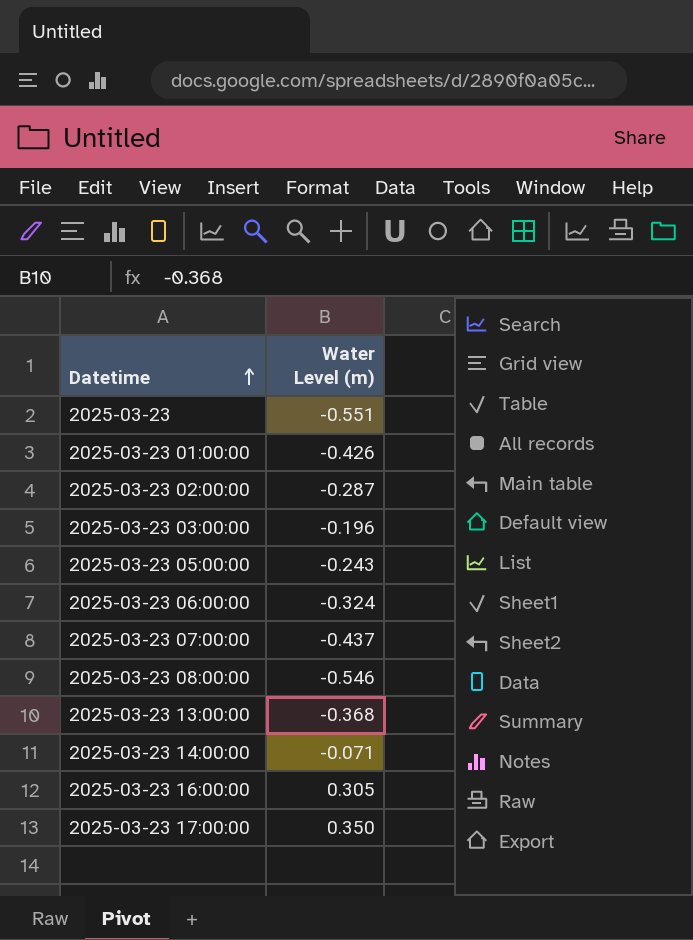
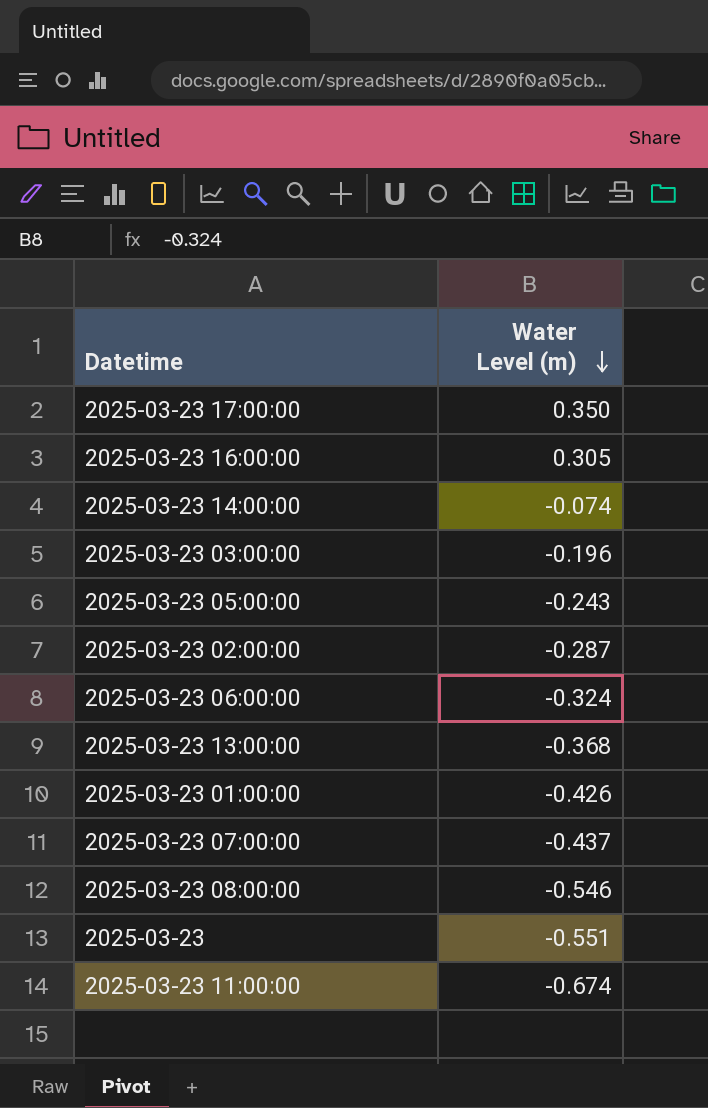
row order: Datetime ascending -> Water Level (m) descending
2025-03-23 14:00:00 | Water Level (m): -0.071 -> -0.074
row 2025-03-23 11:00:00: none -> -0.674

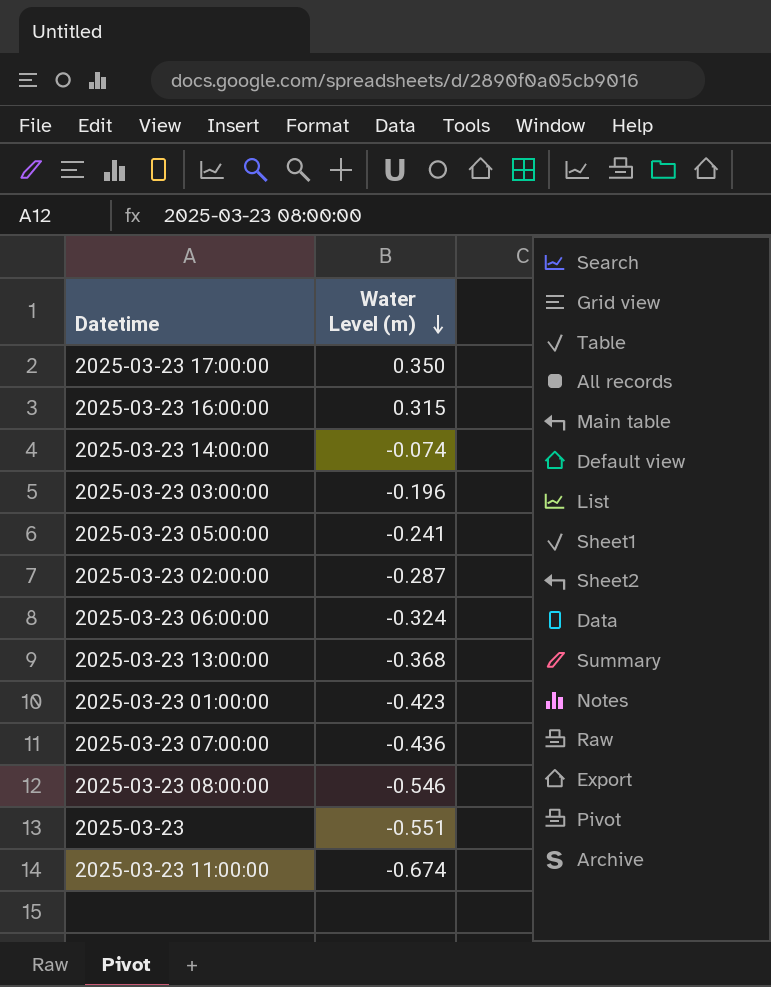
2025-03-23 16:00:00 | Water Level (m): 0.305 -> 0.315
2025-03-23 05:00:00 | Water Level (m): -0.243 -> -0.241
2025-03-23 01:00:00 | Water Level (m): -0.426 -> -0.423
2025-03-23 07:00:00 | Water Level (m): -0.437 -> -0.436

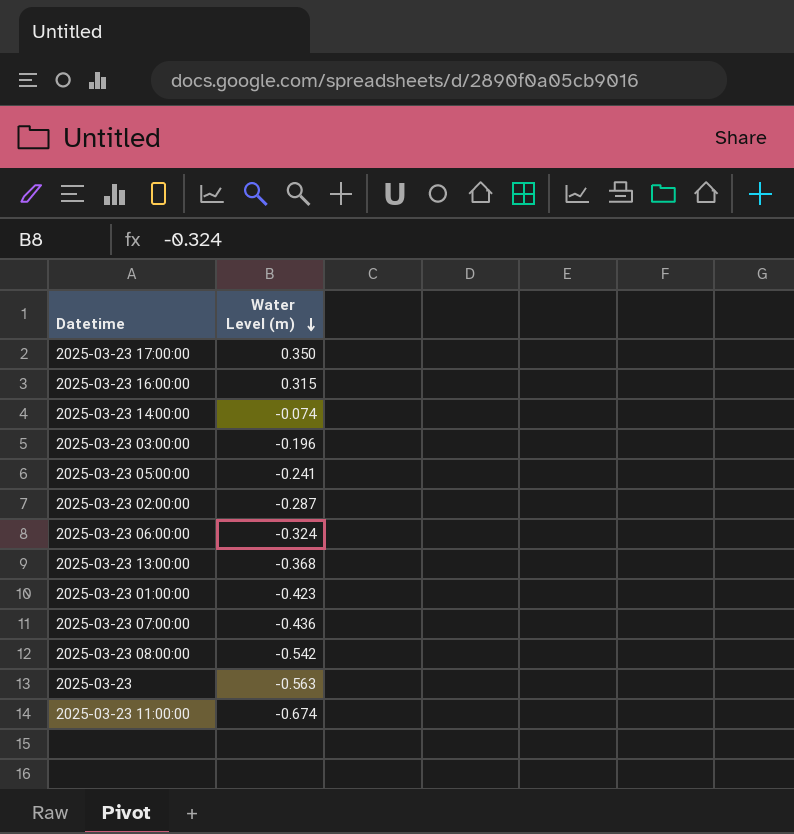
2025-03-23 08:00:00 | Water Level (m): -0.546 -> -0.542
2025-03-23 | Water Level (m): -0.551 -> -0.563

